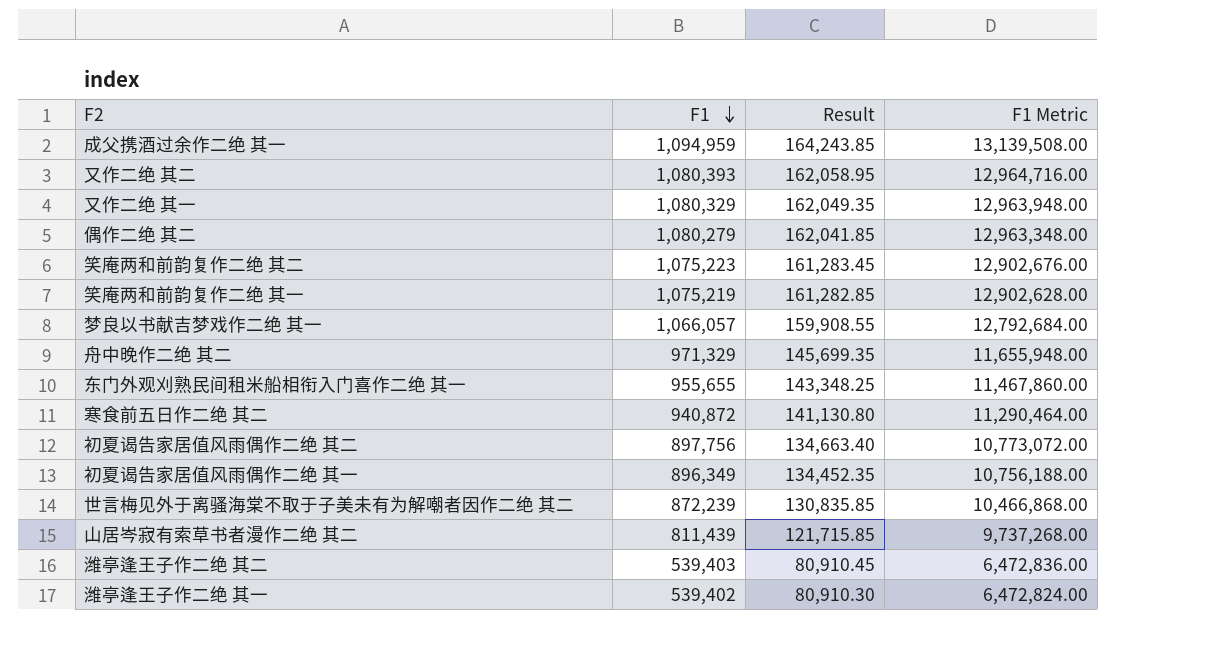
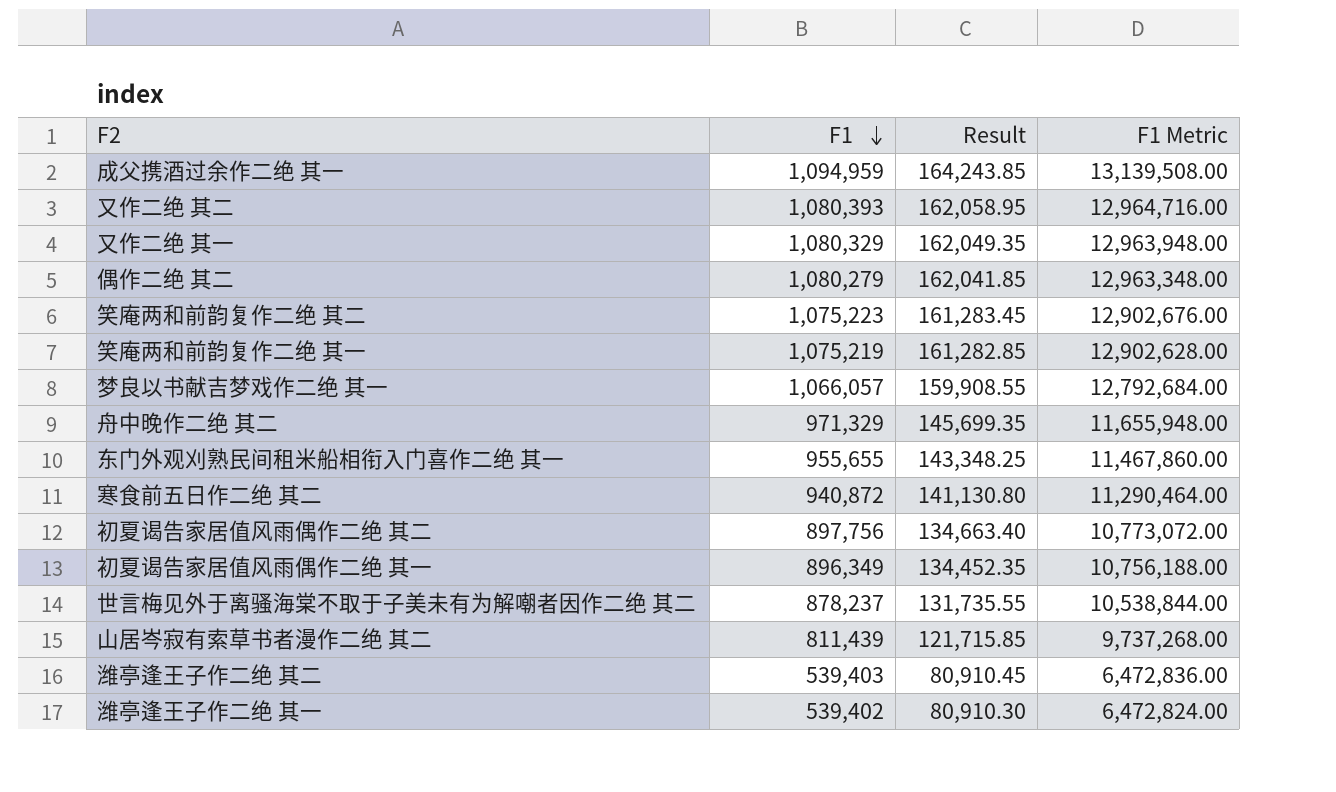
世言梅见外于离骚海棠不取于子美未有为解嘲者因作二绝 其二 | F1: 872,239 -> 878,237
世言梅见外于离骚海棠不取于子美未有为解嘲者因作二绝 其二 | Result: 130,835.85 -> 131,735.55
世言梅见外于离骚海棠不取于子美未有为解嘲者因作二绝 其二 | F1 Metric: 10,466,868.00 -> 10,538,844.00

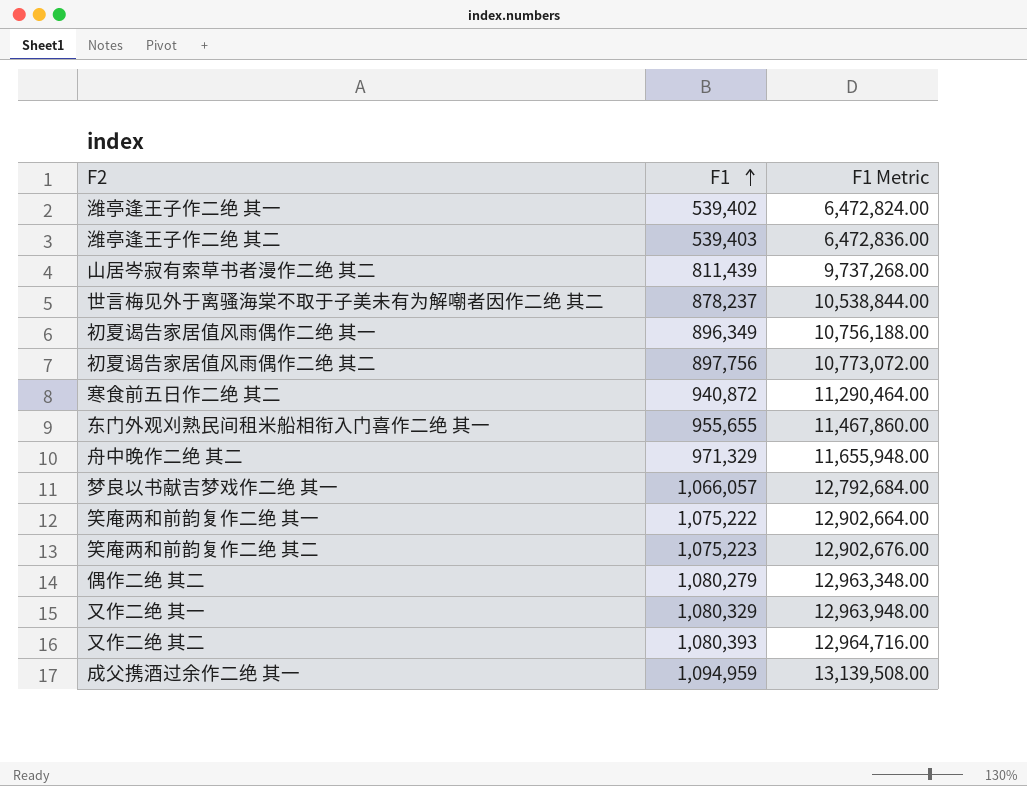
row order: F1 descending -> F1 ascending
column Result | formula: [F1] * 0.15 -> none
笑庵两和前韵复作二绝 其一 | F1: 1,075,219 -> 1,075,222
笑庵两和前韵复作二绝 其一 | F1 Metric: 12,902,628.00 -> 12,902,664.00

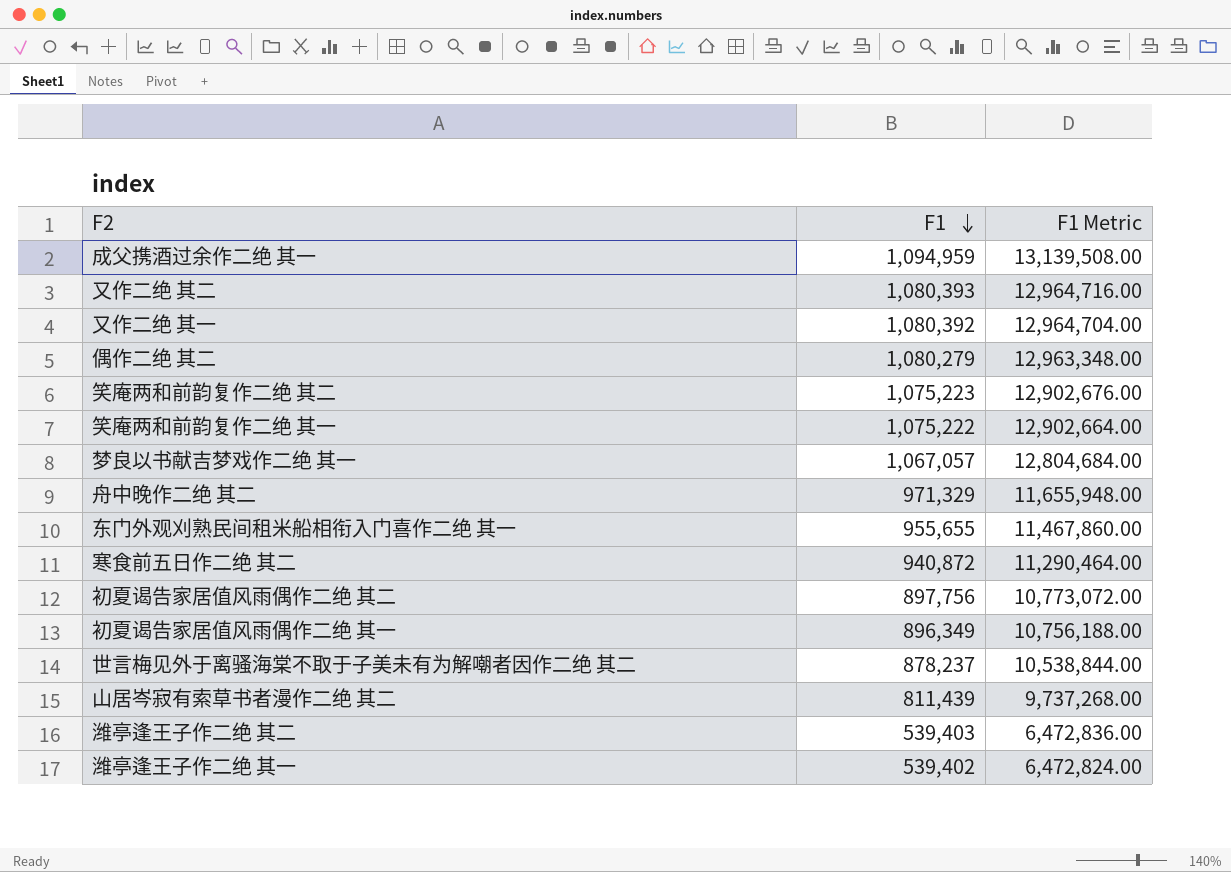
row order: F1 ascending -> F1 descending
又作二绝 其一 | F1: 1,080,329 -> 1,080,392
又作二绝 其一 | F1 Metric: 12,963,948.00 -> 12,964,704.00
梦良以书献吉梦戏作二绝 其一 | F1: 1,066,057 -> 1,067,057
梦良以书献吉梦戏作二绝 其一 | F1 Metric: 12,792,684.00 -> 12,804,684.00

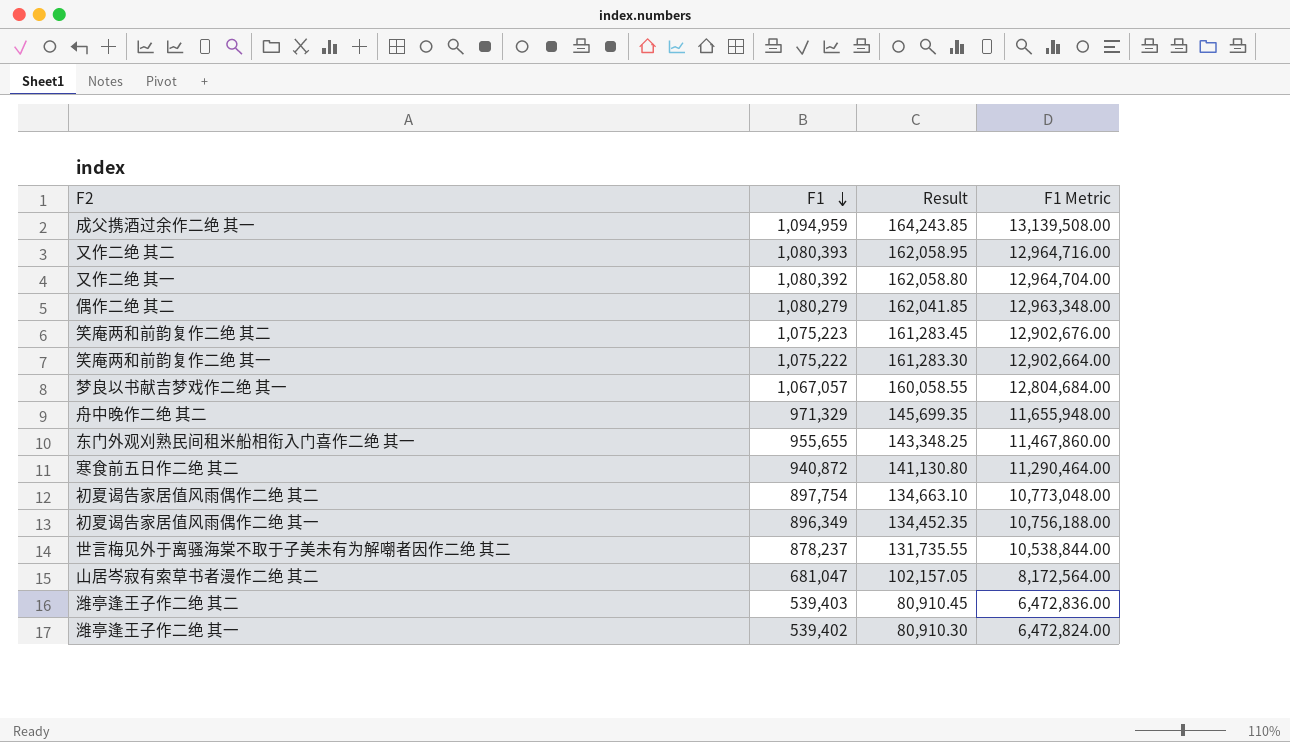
column Result | formula: none -> [F1] * 0.15
初夏谒告家居值风雨偶作二绝 其二 | F1: 897,756 -> 897,754
初夏谒告家居值风雨偶作二绝 其二 | F1 Metric: 10,773,072.00 -> 10,773,048.00
山居岑寂有索草书者漫作二绝 其二 | F1: 811,439 -> 681,047
山居岑寂有索草书者漫作二绝 其二 | F1 Metric: 9,737,268.00 -> 8,172,564.00

